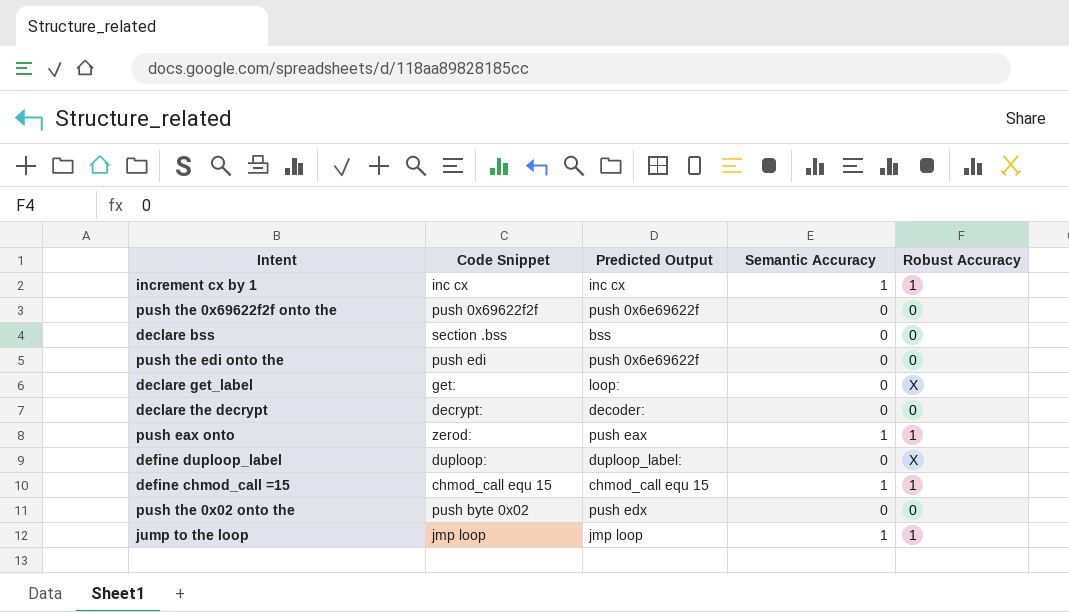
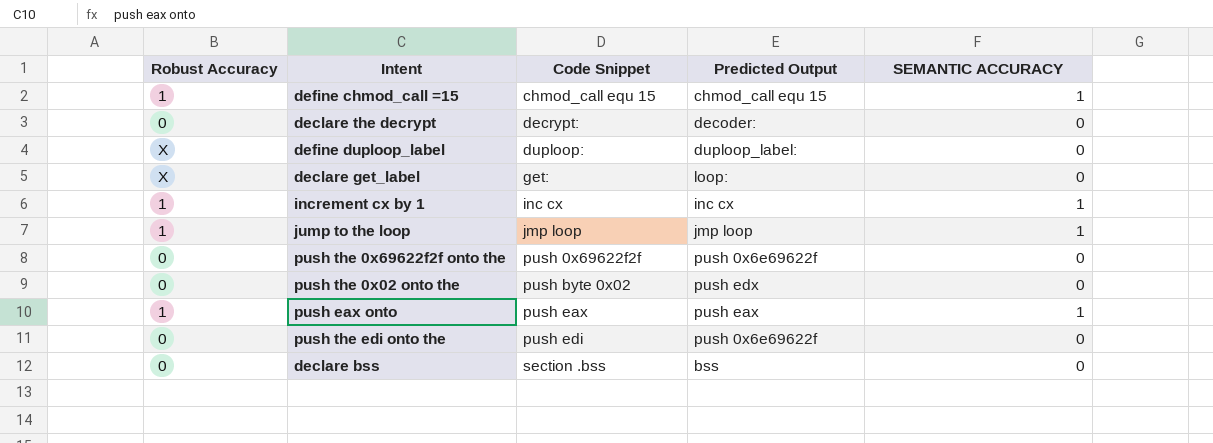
row order: none -> Code Snippet ascending
column Robust Accuracy | position: 5 -> 1
column name: Semantic Accuracy -> SEMANTIC ACCURACY
push eax onto | Code Snippet: zerod: -> push eax

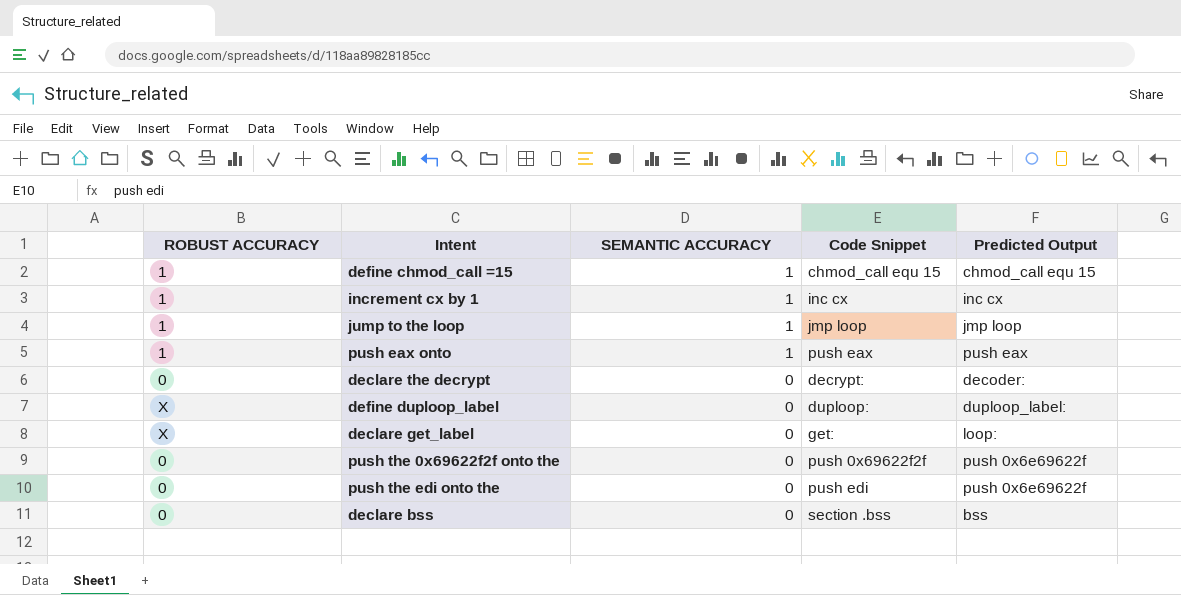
row order: Code Snippet ascending -> SEMANTIC ACCURACY descending
column name: Robust Accuracy -> ROBUST ACCURACY
column SEMANTIC ACCURACY | position: 5 -> 3
row push the 0x02 onto the: 0 | push byte 0x02 | push edx | 0 -> none

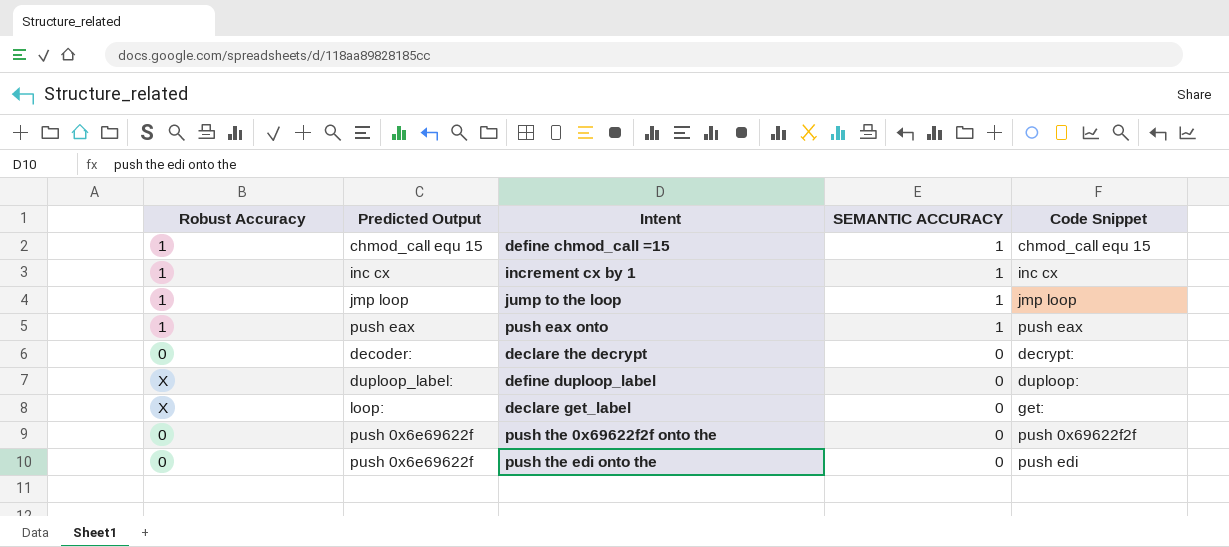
column name: ROBUST ACCURACY -> Robust Accuracy
column Predicted Output | position: 5 -> 2
row declare bss: 0 | 0 | section .bss | bss -> none

